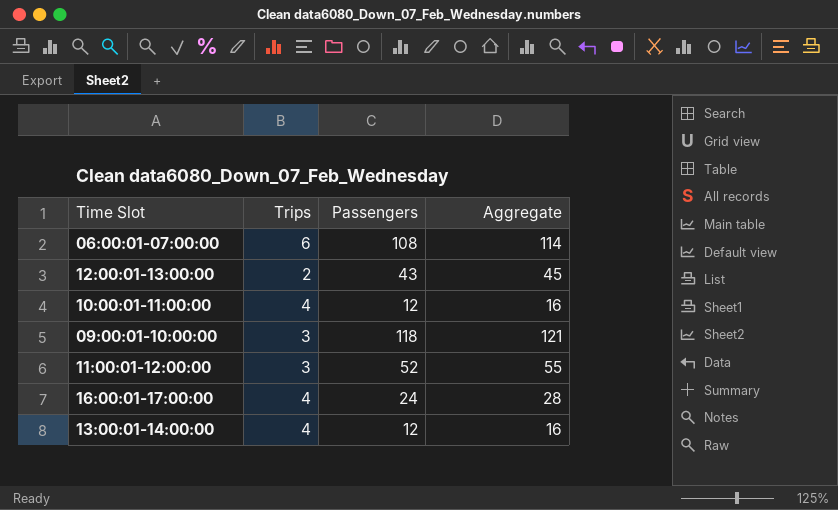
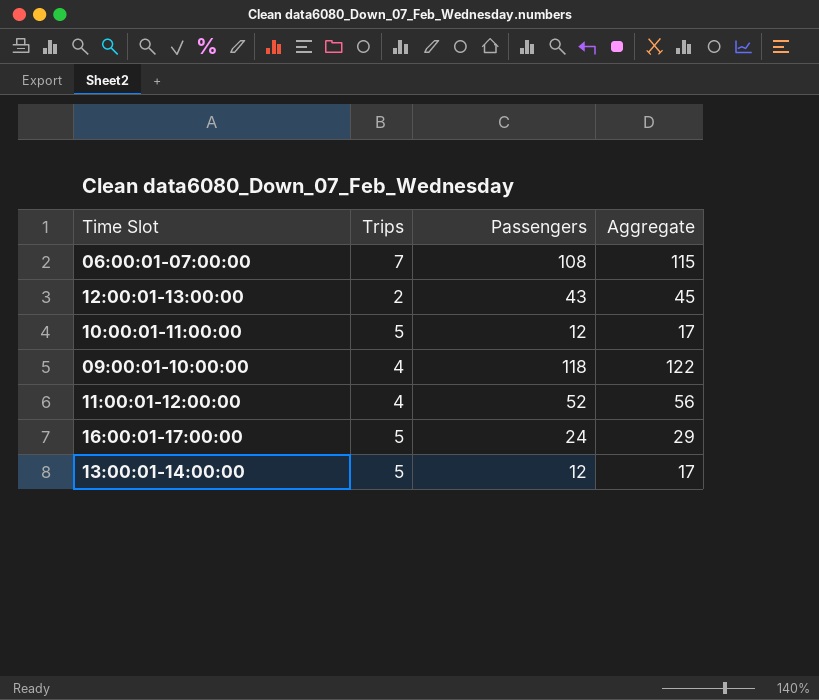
06:00:01-07:00:00 | Trips: 6 -> 7
06:00:01-07:00:00 | Aggregate: 114 -> 115
10:00:01-11:00:00 | Trips: 4 -> 5
10:00:01-11:00:00 | Aggregate: 16 -> 17
09:00:01-10:00:00 | Trips: 3 -> 4
09:00:01-10:00:00 | Aggregate: 121 -> 122
11:00:01-12:00:00 | Trips: 3 -> 4
11:00:01-12:00:00 | Aggregate: 55 -> 56
16:00:01-17:00:00 | Trips: 4 -> 5
16:00:01-17:00:00 | Aggregate: 28 -> 29
13:00:01-14:00:00 | Trips: 4 -> 5
13:00:01-14:00:00 | Aggregate: 16 -> 17

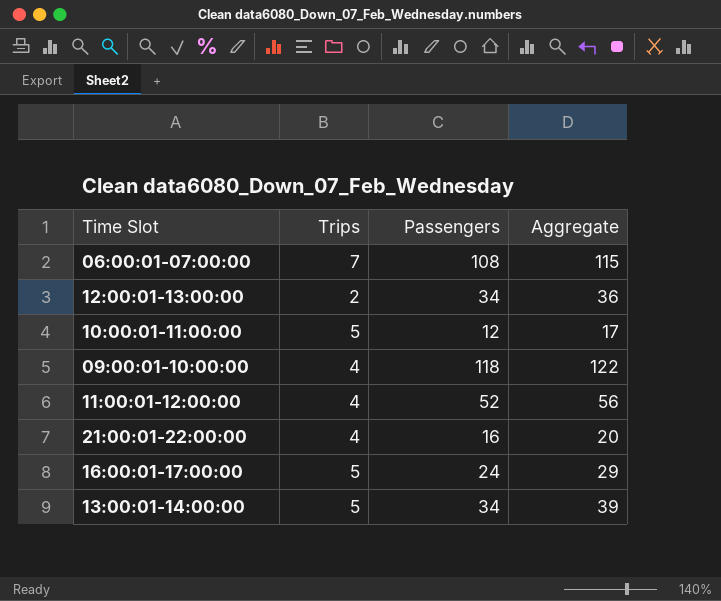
12:00:01-13:00:00 | Passengers: 43 -> 34
12:00:01-13:00:00 | Aggregate: 45 -> 36
row 21:00:01-22:00:00: none -> 4 | 16 | 20
13:00:01-14:00:00 | Passengers: 12 -> 34
13:00:01-14:00:00 | Aggregate: 17 -> 39

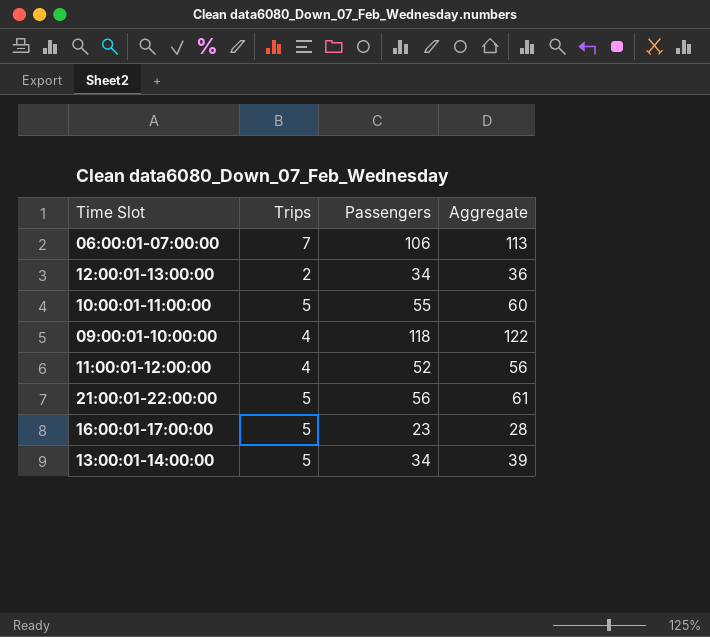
06:00:01-07:00:00 | Passengers: 108 -> 106
06:00:01-07:00:00 | Aggregate: 115 -> 113
10:00:01-11:00:00 | Passengers: 12 -> 55
10:00:01-11:00:00 | Aggregate: 17 -> 60
21:00:01-22:00:00 | Trips: 4 -> 5
21:00:01-22:00:00 | Passengers: 16 -> 56
21:00:01-22:00:00 | Aggregate: 20 -> 61
16:00:01-17:00:00 | Passengers: 24 -> 23
16:00:01-17:00:00 | Aggregate: 29 -> 28

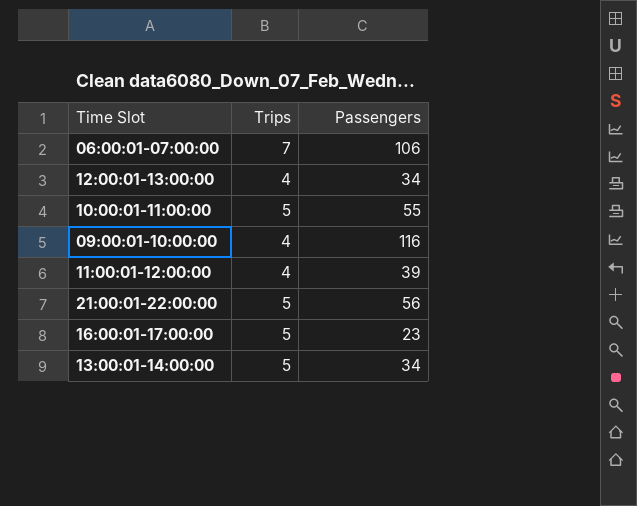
column Aggregate | formula: [Trips] + [Passengers] -> none
12:00:01-13:00:00 | Trips: 2 -> 4
09:00:01-10:00:00 | Passengers: 118 -> 116
11:00:01-12:00:00 | Passengers: 52 -> 39

